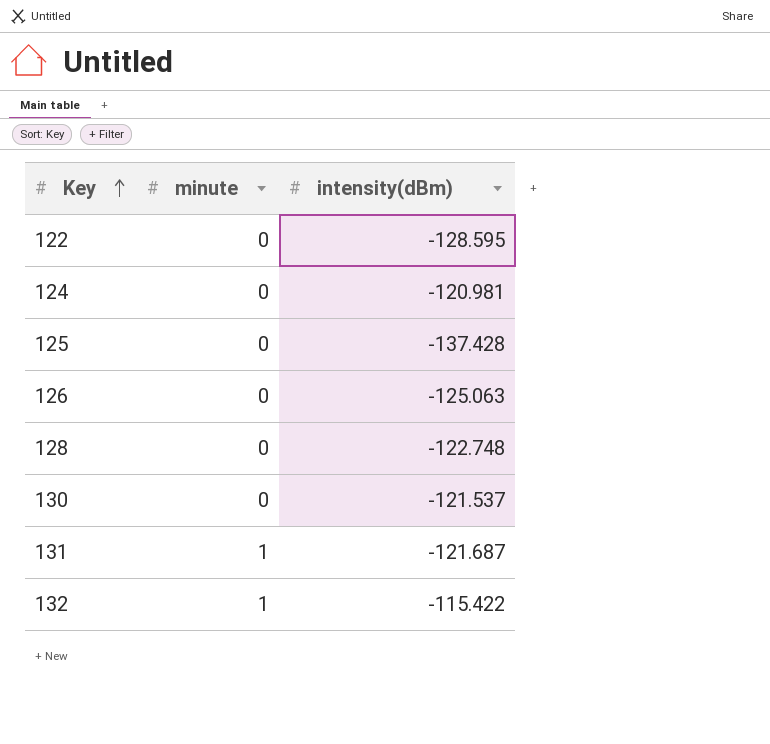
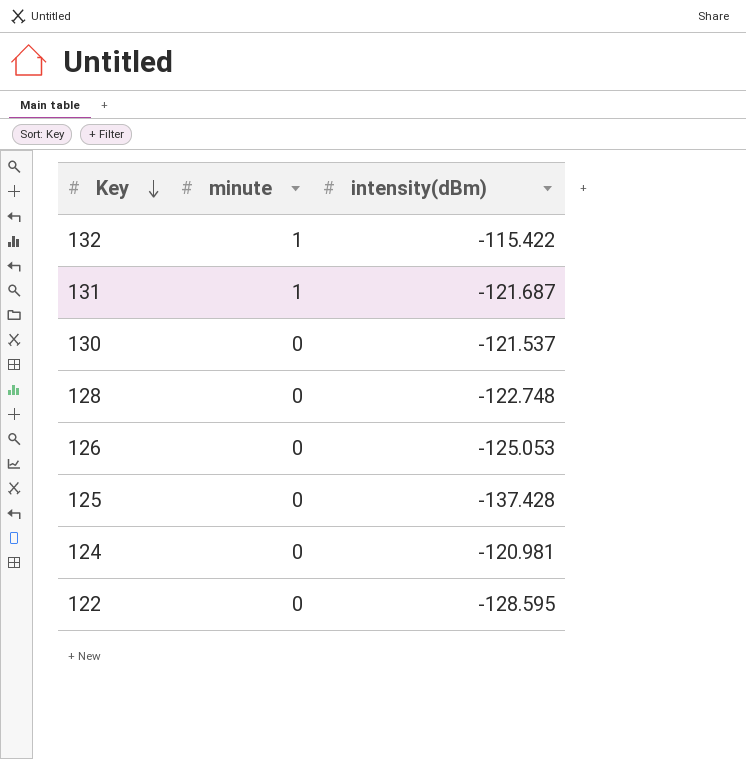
row order: Key ascending -> Key descending
126 | intensity(dBm): -125.063 -> -125.053

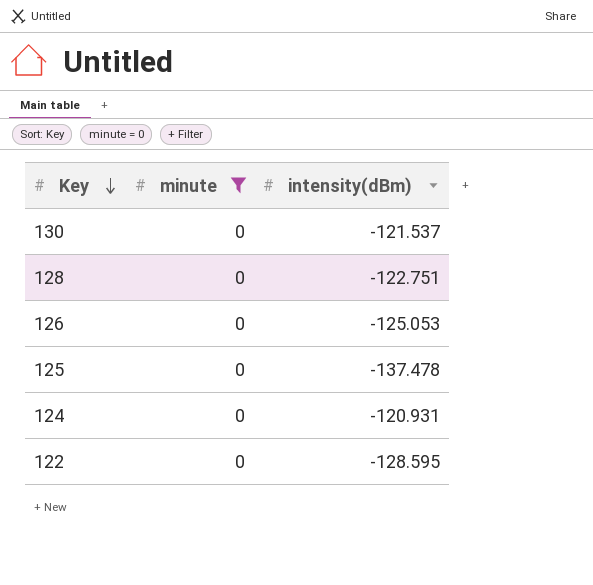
filter: none -> minute = 0
128 | intensity(dBm): -122.748 -> -122.751
125 | intensity(dBm): -137.428 -> -137.478
124 | intensity(dBm): -120.981 -> -120.931

